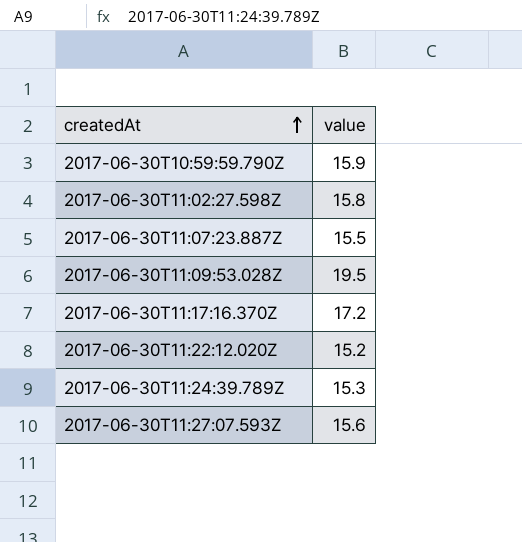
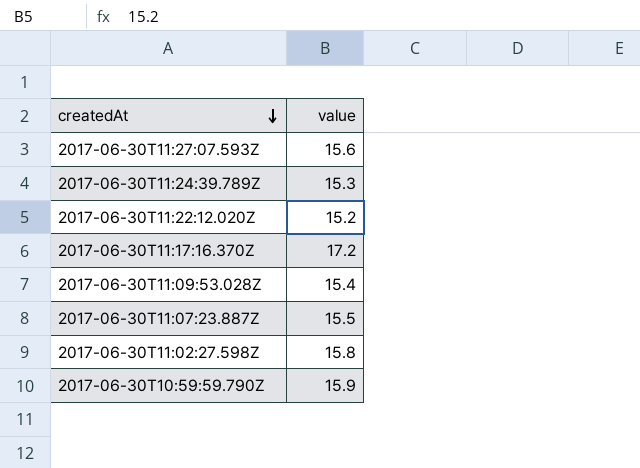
row order: createdAt ascending -> createdAt descending
2017-06-30T11:09:53.028Z | value: 19.5 -> 15.4

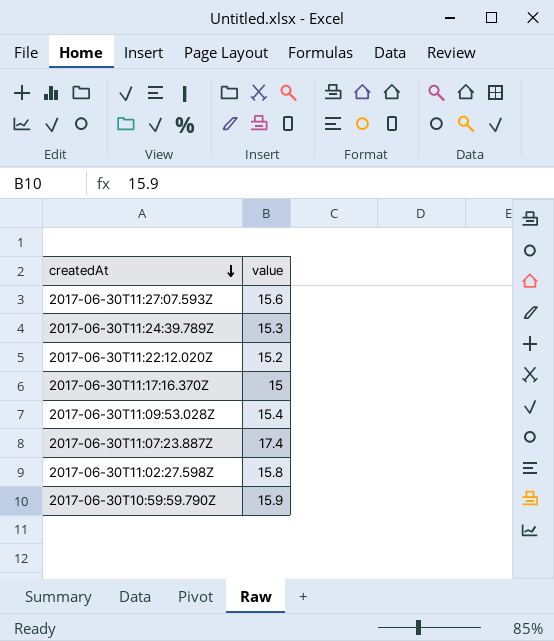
2017-06-30T11:17:16.370Z | value: 17.2 -> 15
2017-06-30T11:07:23.887Z | value: 15.5 -> 17.4

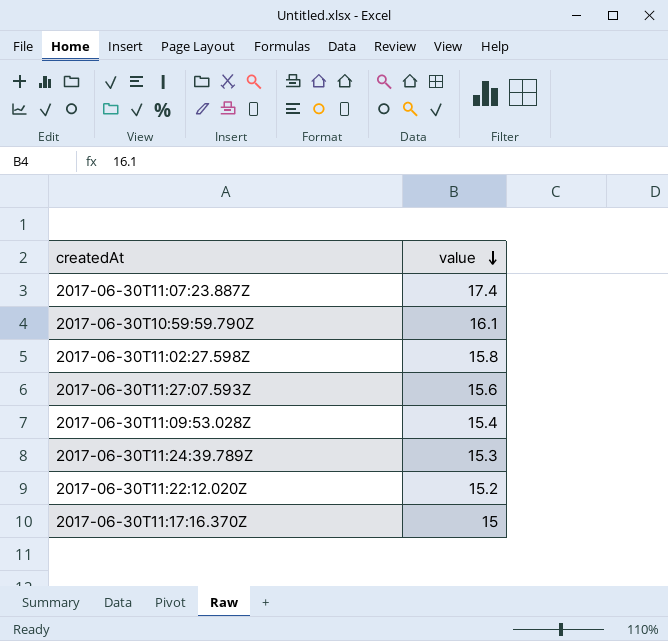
row order: createdAt descending -> value descending
2017-06-30T10:59:59.790Z | value: 15.9 -> 16.1

